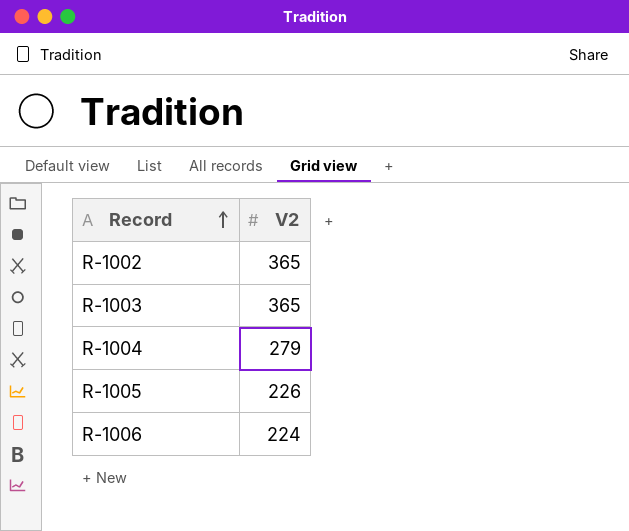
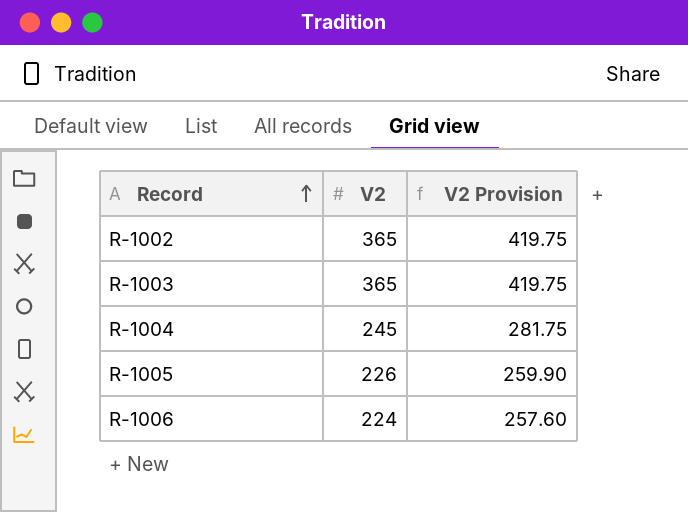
column V2 Provision | formula: none -> [V2] * 1.15
R-1004 | V2: 279 -> 245

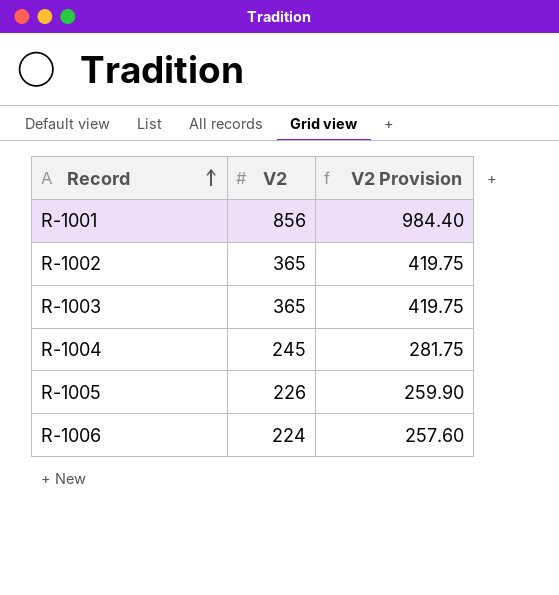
row R-1001: none -> 856 | 984.40

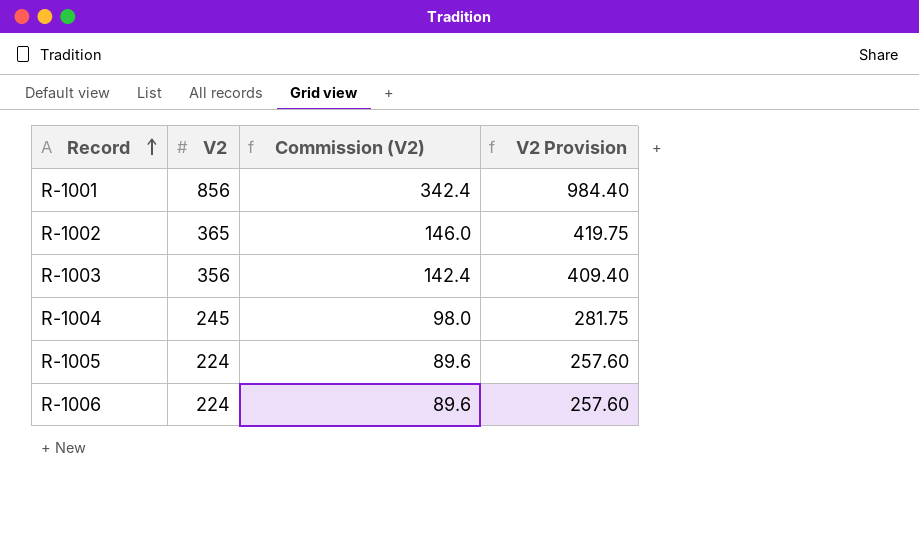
column Commission (V2) | formula: none -> [V2] * 0.4
R-1003 | V2: 365 -> 356
R-1003 | V2 Provision: 419.75 -> 409.40
R-1005 | V2: 226 -> 224
R-1005 | V2 Provision: 259.90 -> 257.60

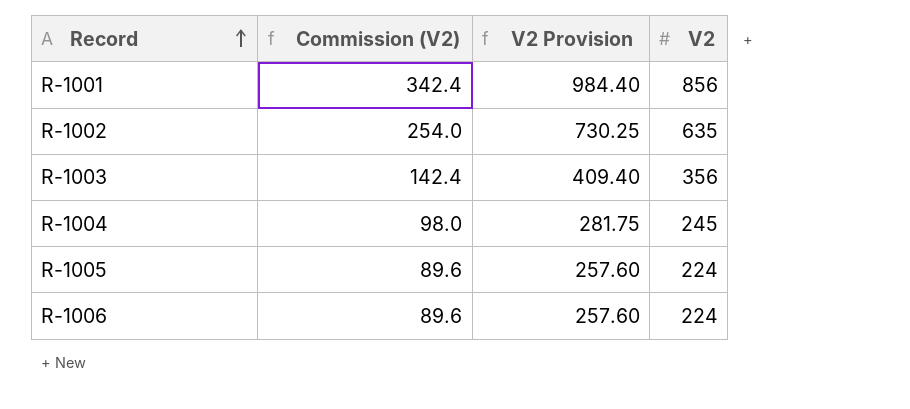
column V2 | position: 2 -> 4
R-1002 | Commission (V2): 146.0 -> 254.0
R-1002 | V2 Provision: 419.75 -> 730.25
R-1002 | V2: 365 -> 635

